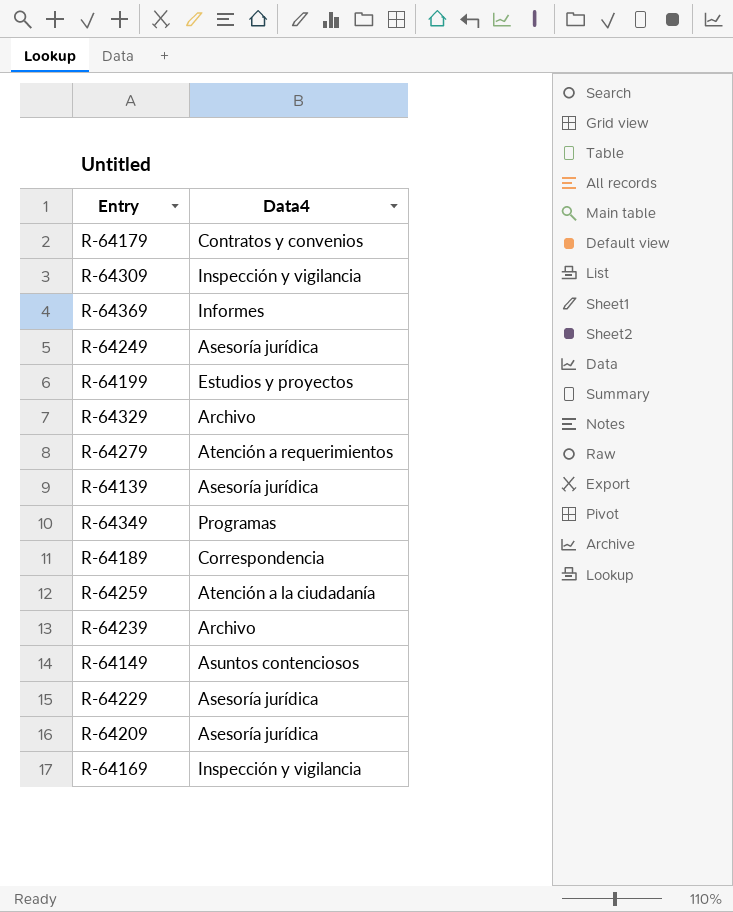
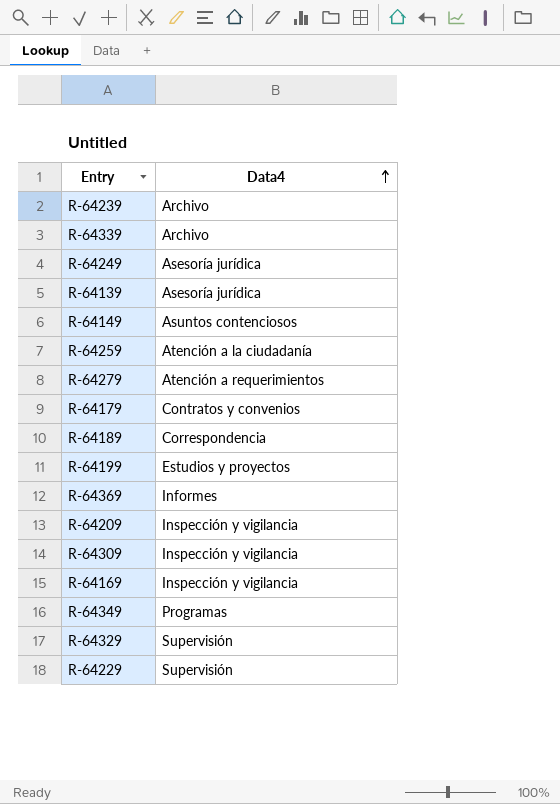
row order: none -> Data4 ascending
row R-64339: none -> Archivo
R-64209 | Data4: Asesoría jurídica -> Inspección y vigilancia
R-64329 | Data4: Archivo -> Supervisión
R-64229 | Data4: Asesoría jurídica -> Supervisión

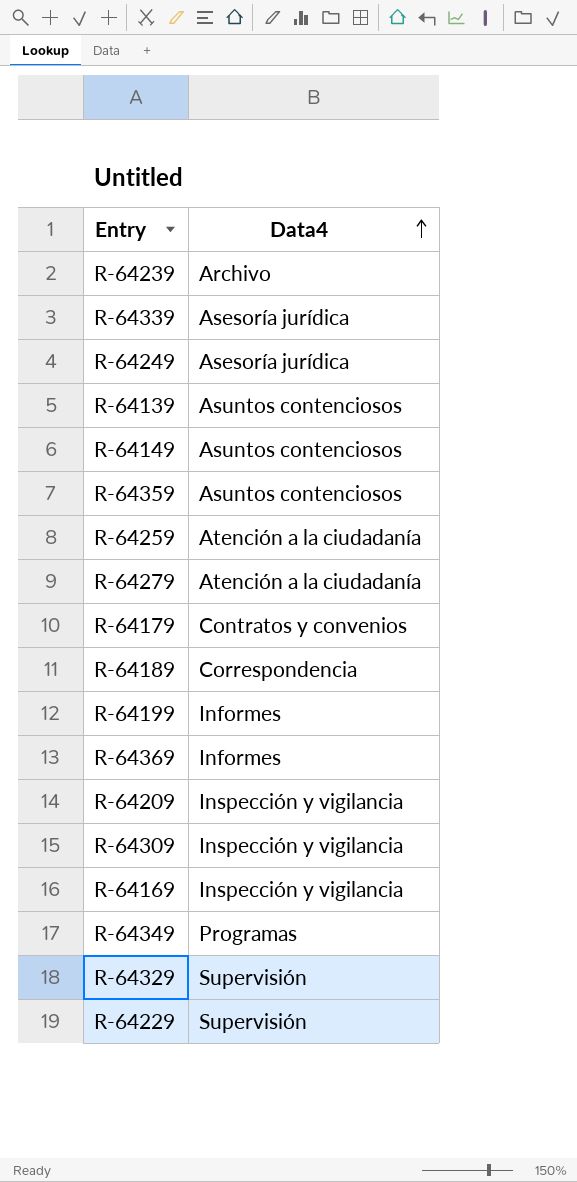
R-64339 | Data4: Archivo -> Asesoría jurídica
R-64139 | Data4: Asesoría jurídica -> Asuntos contenciosos
row R-64359: none -> Asuntos contenciosos
R-64279 | Data4: Atención a requerimientos -> Atención a la ciudadanía
R-64199 | Data4: Estudios y proyectos -> Informes

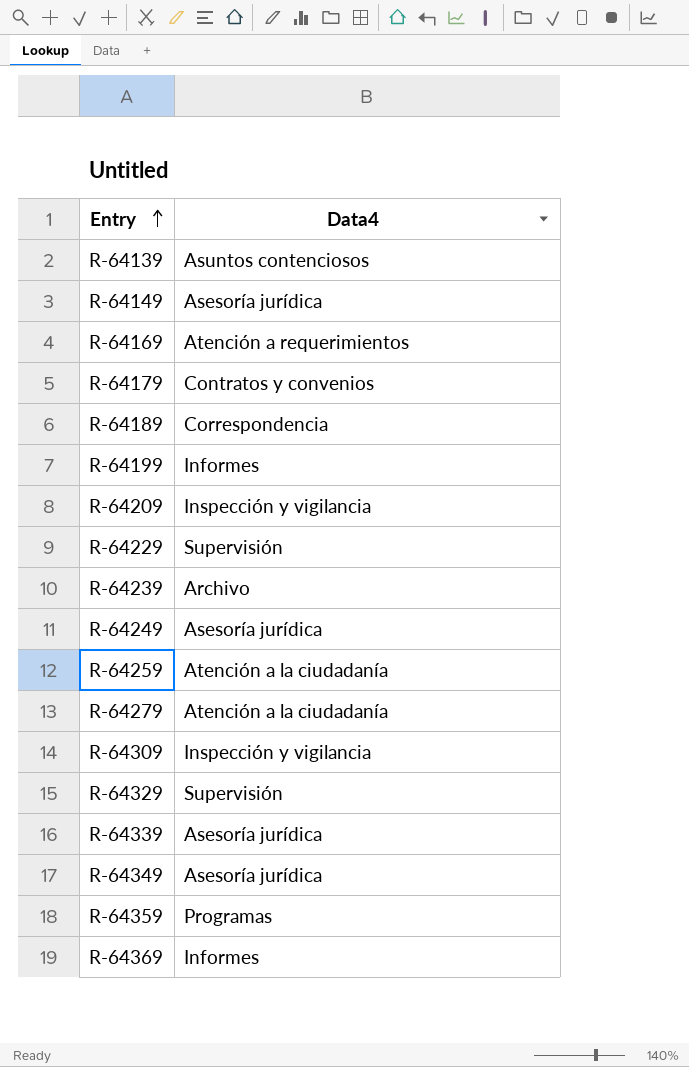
row order: Data4 ascending -> Entry ascending
R-64149 | Data4: Asuntos contenciosos -> Asesoría jurídica
R-64169 | Data4: Inspección y vigilancia -> Atención a requerimientos
R-64349 | Data4: Programas -> Asesoría jurídica
R-64359 | Data4: Asuntos contenciosos -> Programas

